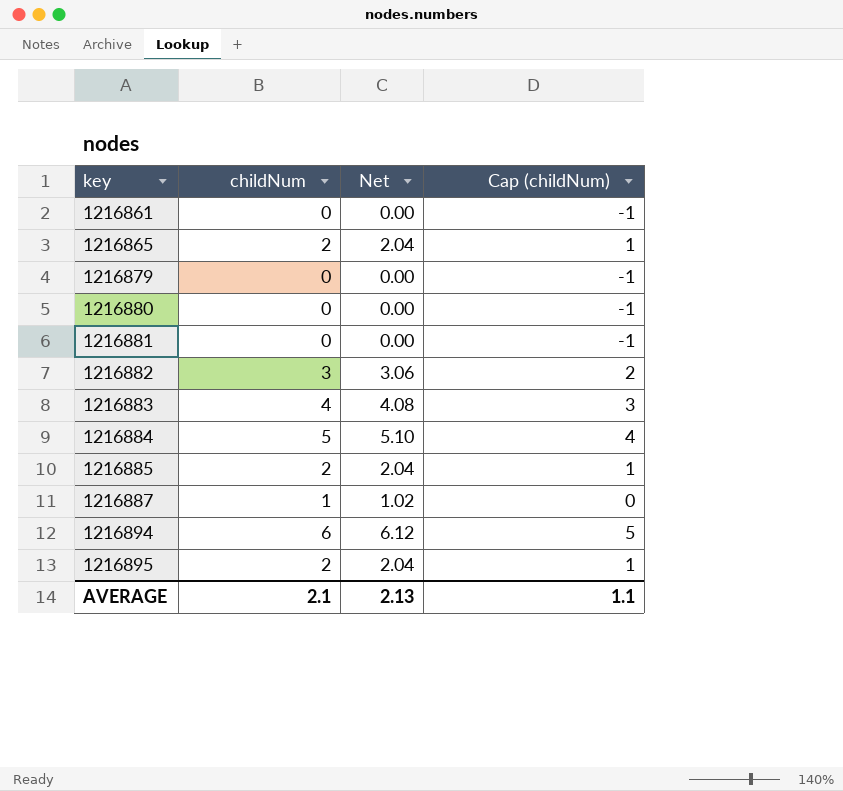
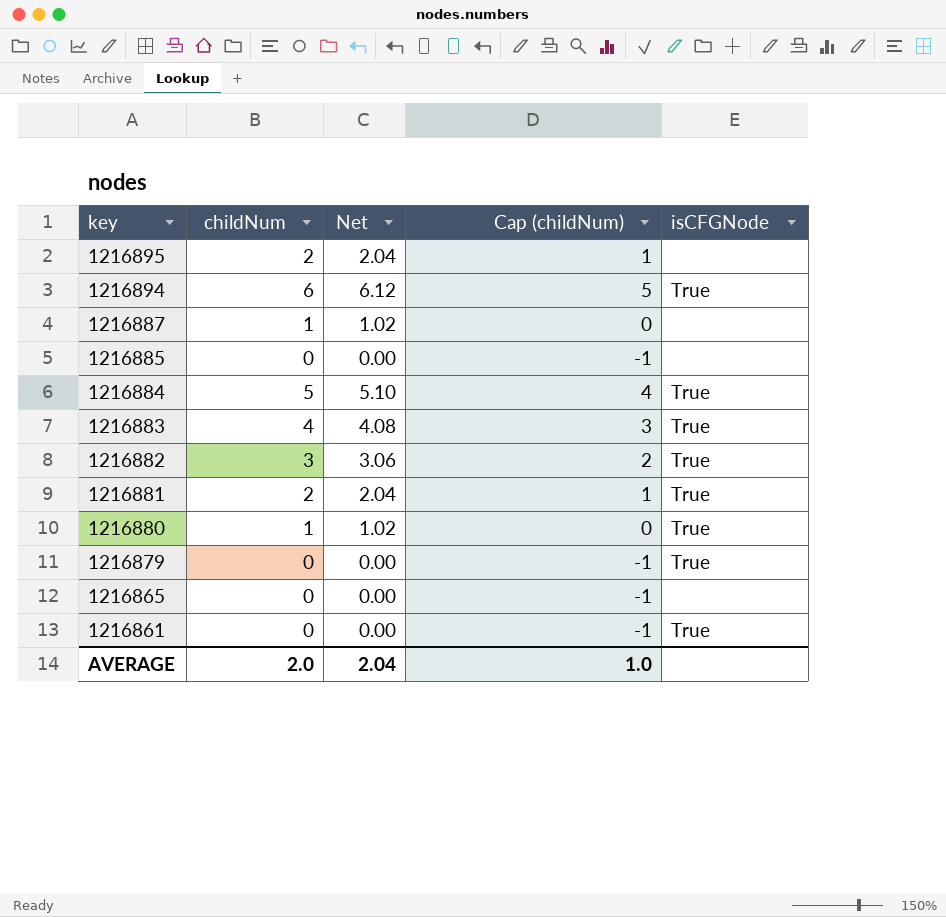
row order: key ascending -> key descending
column isCFGNode | position: none -> 5
1216885 | childNum: 2 -> 0
1216885 | Net: 2.04 -> 0.00
1216885 | Cap (childNum): 1 -> -1
1216881 | childNum: 0 -> 2
1216881 | Net: 0.00 -> 2.04
1216881 | Cap (childNum): -1 -> 1
1216880 | childNum: 0 -> 1
1216880 | Net: 0.00 -> 1.02
1216880 | Cap (childNum): -1 -> 0
1216865 | childNum: 2 -> 0
1216865 | Net: 2.04 -> 0.00
1216865 | Cap (childNum): 1 -> -1
AVERAGE | childNum: 2.1 -> 2.0
AVERAGE | Net: 2.13 -> 2.04
AVERAGE | Cap (childNum): 1.1 -> 1.0

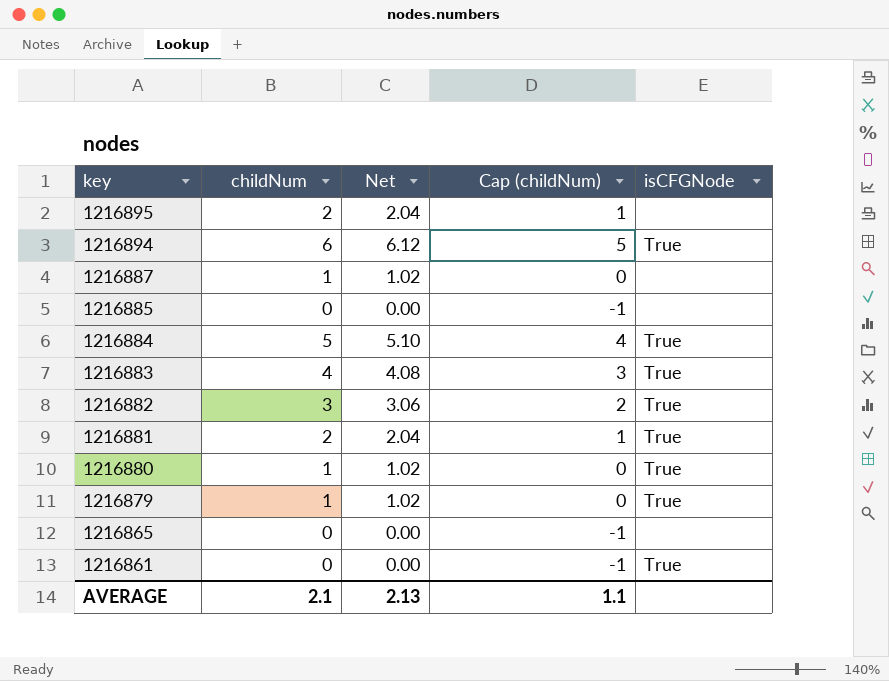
1216879 | childNum: 0 -> 1
1216879 | Net: 0.00 -> 1.02
1216879 | Cap (childNum): -1 -> 0
AVERAGE | childNum: 2.0 -> 2.1
AVERAGE | Net: 2.04 -> 2.13
AVERAGE | Cap (childNum): 1.0 -> 1.1

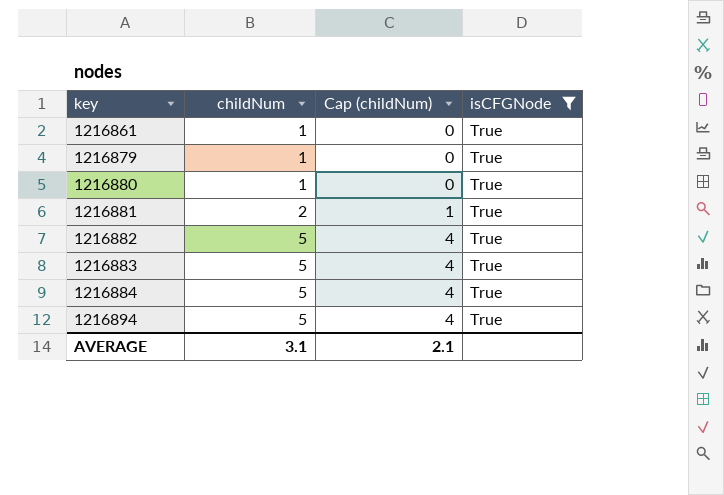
filter: none -> isCFGNode = True
row order: key descending -> key ascending
column Net | formula: [childNum] * 1.02 -> none
1216861 | childNum: 0 -> 1
1216861 | Cap (childNum): -1 -> 0
1216882 | childNum: 3 -> 5
1216882 | Cap (childNum): 2 -> 4
1216883 | childNum: 4 -> 5
1216883 | Cap (childNum): 3 -> 4
1216894 | childNum: 6 -> 5
1216894 | Cap (childNum): 5 -> 4
AVERAGE | childNum: 2.1 -> 3.1
AVERAGE | Cap (childNum): 1.1 -> 2.1

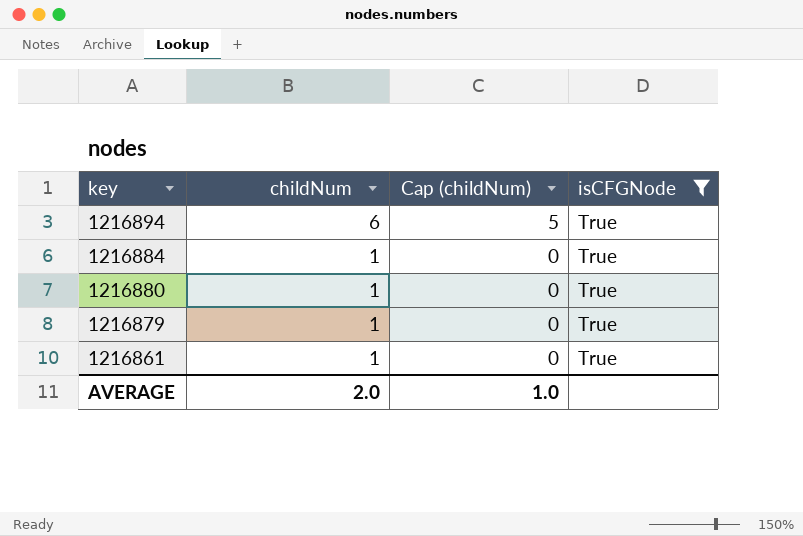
row order: key ascending -> key descending
row 1216881: 2 | 1 | True -> none
row 1216882: 5 | 4 | True -> none
row 1216883: 5 | 4 | True -> none
1216894 | childNum: 5 -> 6
1216894 | Cap (childNum): 4 -> 5
1216884 | childNum: 5 -> 1
1216884 | Cap (childNum): 4 -> 0
AVERAGE | childNum: 3.1 -> 2.0
AVERAGE | Cap (childNum): 2.1 -> 1.0

